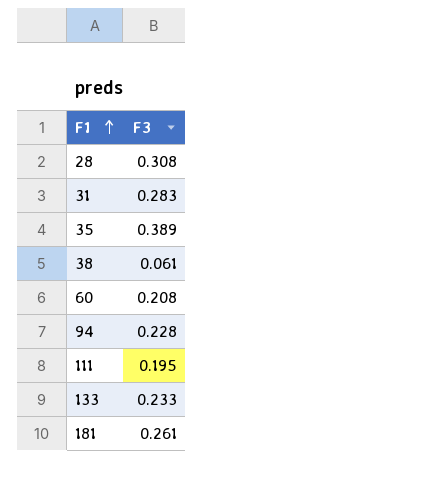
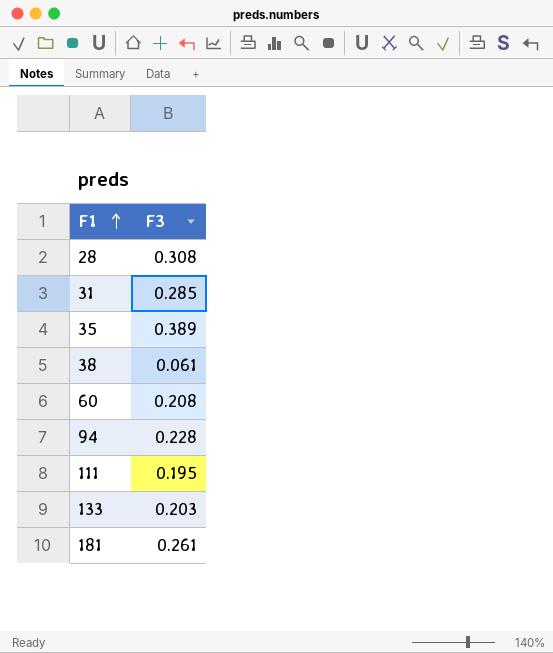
31 | F3: 0.283 -> 0.285
133 | F3: 0.233 -> 0.203

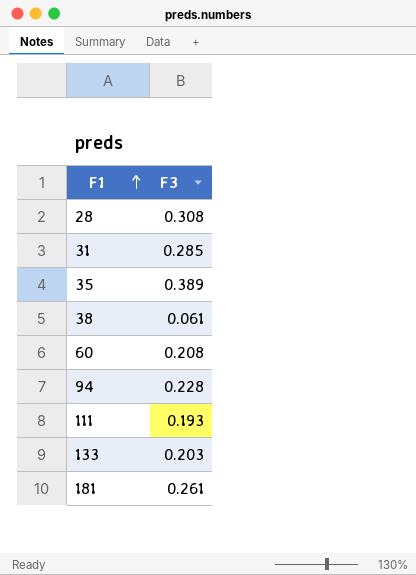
111 | F3: 0.195 -> 0.193

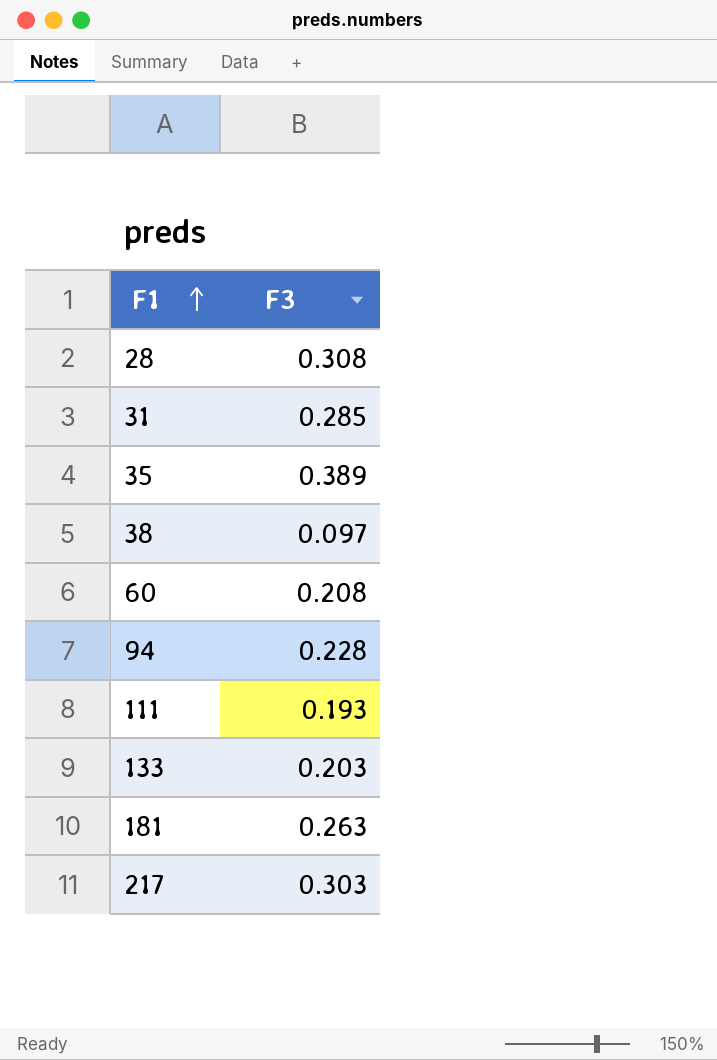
38 | F3: 0.061 -> 0.097
181 | F3: 0.261 -> 0.263
row 217: none -> 0.303

